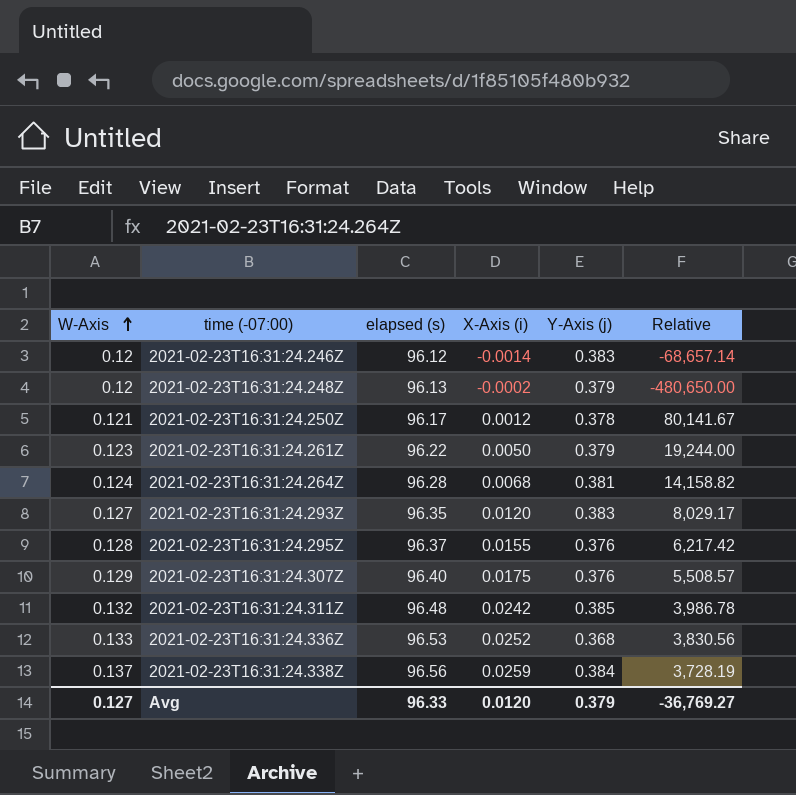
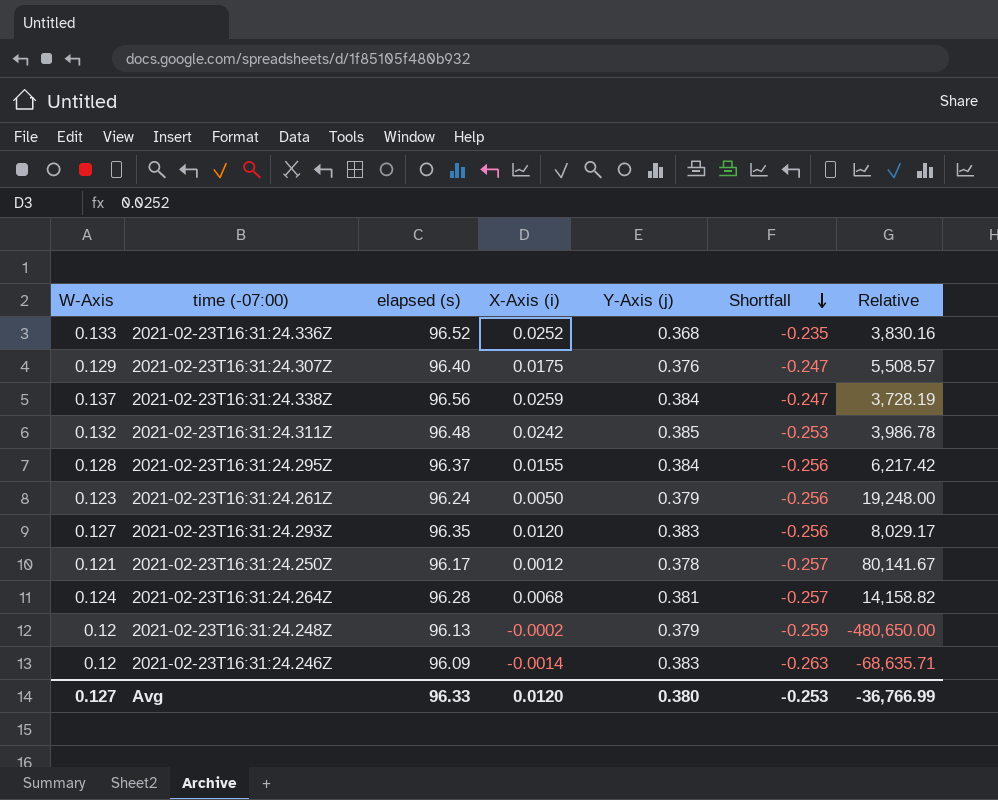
row order: W-Axis ascending -> Shortfall descending
column Shortfall | formula: none -> [W-Axis] - [Y-Axis (j)]
2021-02-23T16:31:24.336Z | elapsed (s): 96.53 -> 96.52
2021-02-23T16:31:24.336Z | Relative: 3,830.56 -> 3,830.16
2021-02-23T16:31:24.295Z | Y-Axis (j): 0.376 -> 0.384
2021-02-23T16:31:24.261Z | elapsed (s): 96.22 -> 96.24
2021-02-23T16:31:24.261Z | Relative: 19,244.00 -> 19,248.00
2021-02-23T16:31:24.246Z | elapsed (s): 96.12 -> 96.09
2021-02-23T16:31:24.246Z | Relative: -68,657.14 -> -68,635.71
Avg | Y-Axis (j): 0.379 -> 0.380
Avg | Relative: -36,769.27 -> -36,766.99

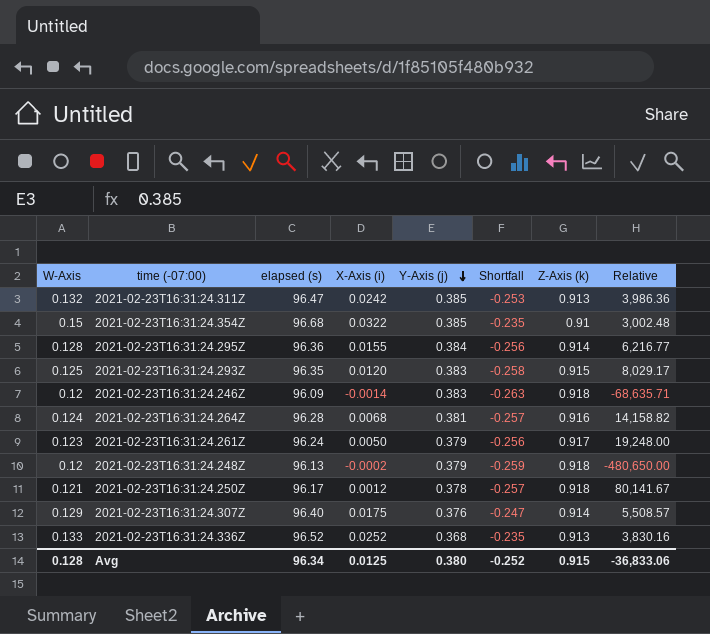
row order: Shortfall descending -> Y-Axis (j) descending
column Z-Axis (k) | position: none -> 7
row 2021-02-23T16:31:24.338Z: 0.137 | 96.56 | 0.0259 | 0.384 | -0.247 | 3,728.19 -> none
2021-02-23T16:31:24.311Z | elapsed (s): 96.48 -> 96.47
2021-02-23T16:31:24.311Z | Relative: 3,986.78 -> 3,986.36
row 2021-02-23T16:31:24.354Z: none -> 0.15 | 96.68 | 0.0322 | 0.385 | -0.235 | 0.91 | 3,002.48
2021-02-23T16:31:24.295Z | elapsed (s): 96.37 -> 96.36
2021-02-23T16:31:24.295Z | Relative: 6,217.42 -> 6,216.77
2021-02-23T16:31:24.293Z | W-Axis: 0.127 -> 0.125
2021-02-23T16:31:24.293Z | Shortfall: -0.256 -> -0.258
Avg | W-Axis: 0.127 -> 0.128
Avg | elapsed (s): 96.33 -> 96.34
Avg | X-Axis (i): 0.0120 -> 0.0125
Avg | Shortfall: -0.253 -> -0.252
Avg | Relative: -36,766.99 -> -36,833.06

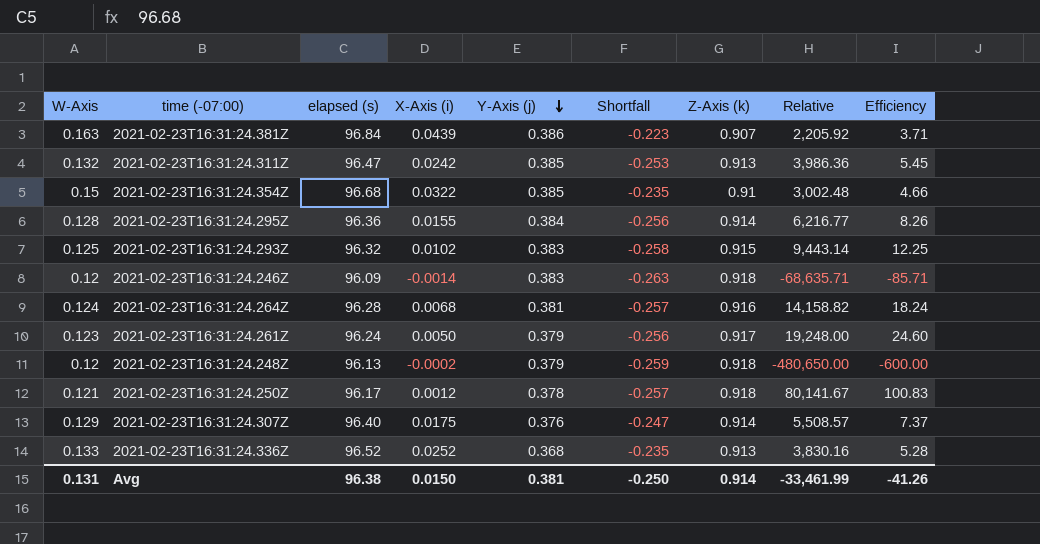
column Efficiency | formula: none -> [W-Axis] / [X-Axis (i)]
row 2021-02-23T16:31:24.381Z: none -> 0.163 | 96.84 | 0.0439 | 0.386 | -0.223 | 0.907 | 2,205.92 | 3.71
2021-02-23T16:31:24.293Z | elapsed (s): 96.35 -> 96.32
2021-02-23T16:31:24.293Z | X-Axis (i): 0.0120 -> 0.0102
2021-02-23T16:31:24.293Z | Relative: 8,029.17 -> 9,443.14
Avg | W-Axis: 0.128 -> 0.131
Avg | elapsed (s): 96.34 -> 96.38
Avg | X-Axis (i): 0.0125 -> 0.0150
Avg | Y-Axis (j): 0.380 -> 0.381
Avg | Shortfall: -0.252 -> -0.250
Avg | Z-Axis (k): 0.915 -> 0.914
Avg | Relative: -36,833.06 -> -33,461.99

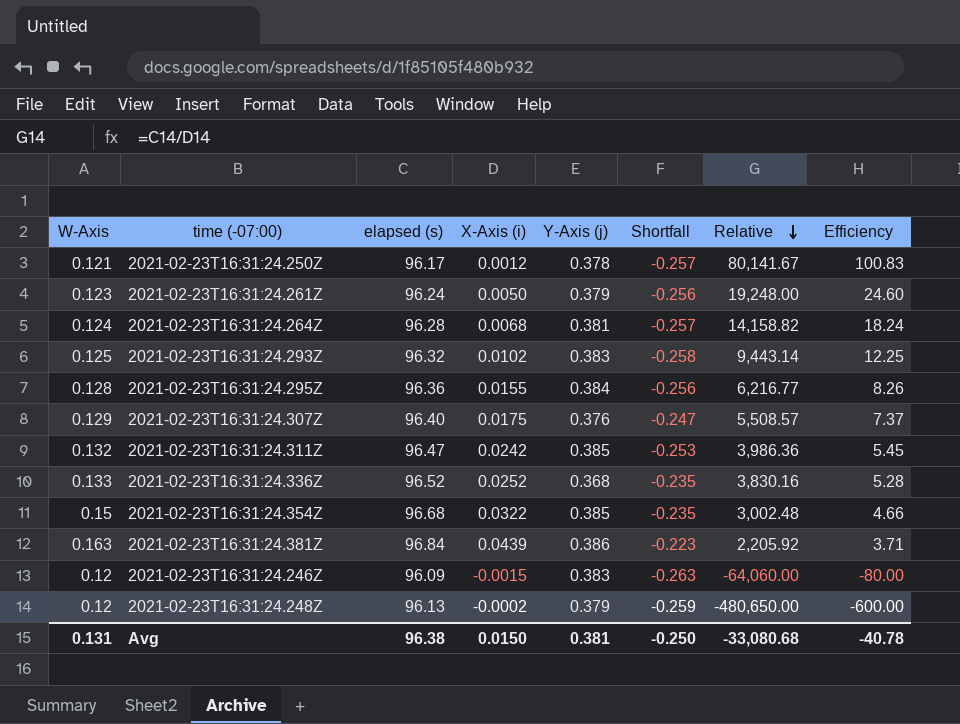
row order: Y-Axis (j) descending -> Relative descending
column Z-Axis (k) | position: 7 -> none
2021-02-23T16:31:24.246Z | X-Axis (i): -0.0014 -> -0.0015
2021-02-23T16:31:24.246Z | Relative: -68,635.71 -> -64,060.00
2021-02-23T16:31:24.246Z | Efficiency: -85.71 -> -80.00
Avg | Relative: -33,461.99 -> -33,080.68
Avg | Efficiency: -41.26 -> -40.78

